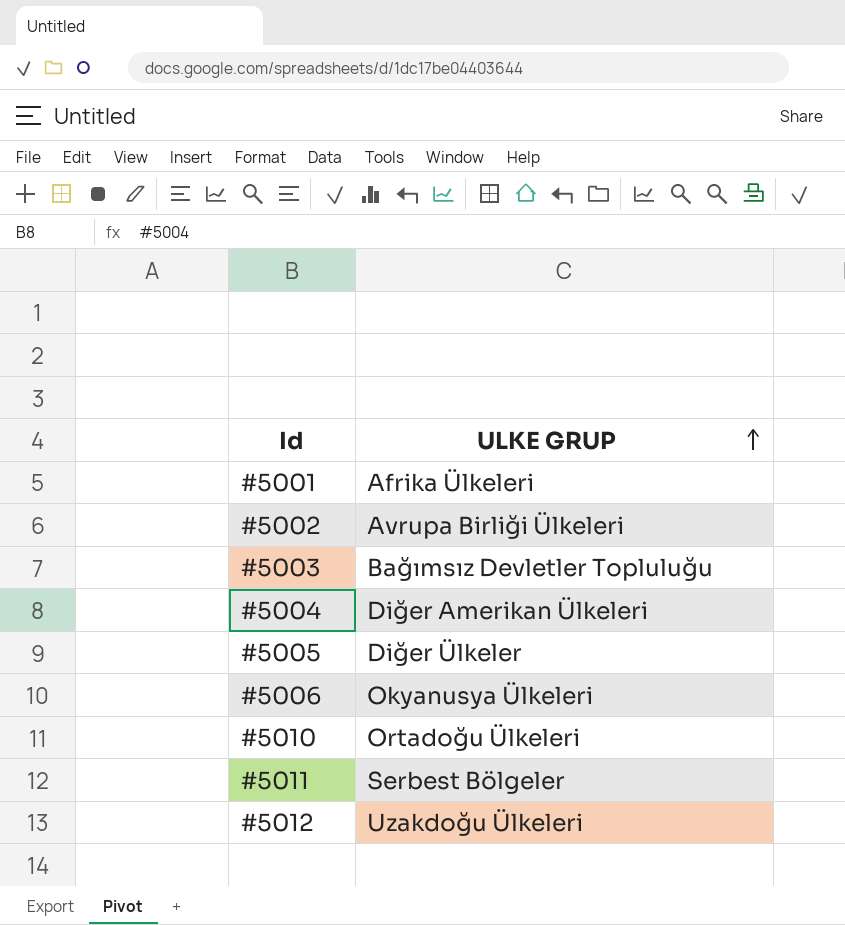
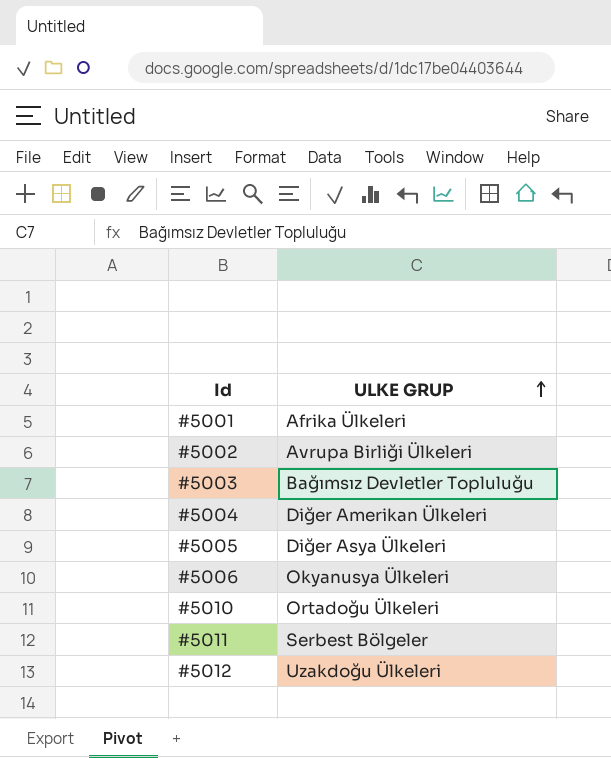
#5005 | ULKE GRUP: Diğer Ülkeler -> Diğer Asya Ülkeleri

